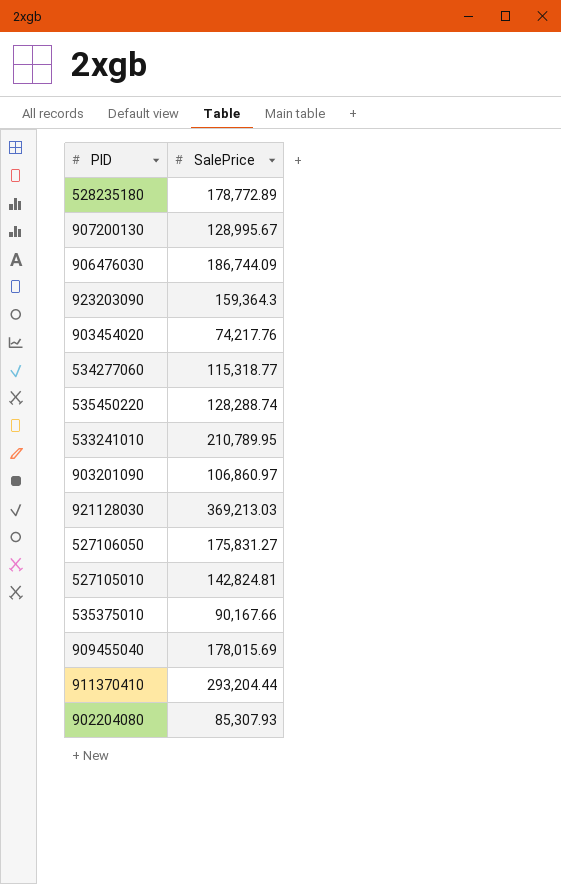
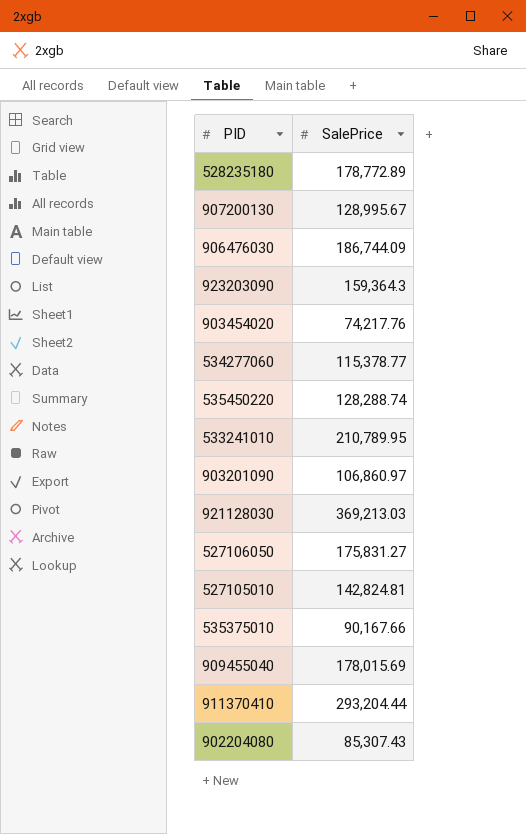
534277060 | SalePrice: 115,318.77 -> 115,378.77
902204080 | SalePrice: 85,307.93 -> 85,307.43

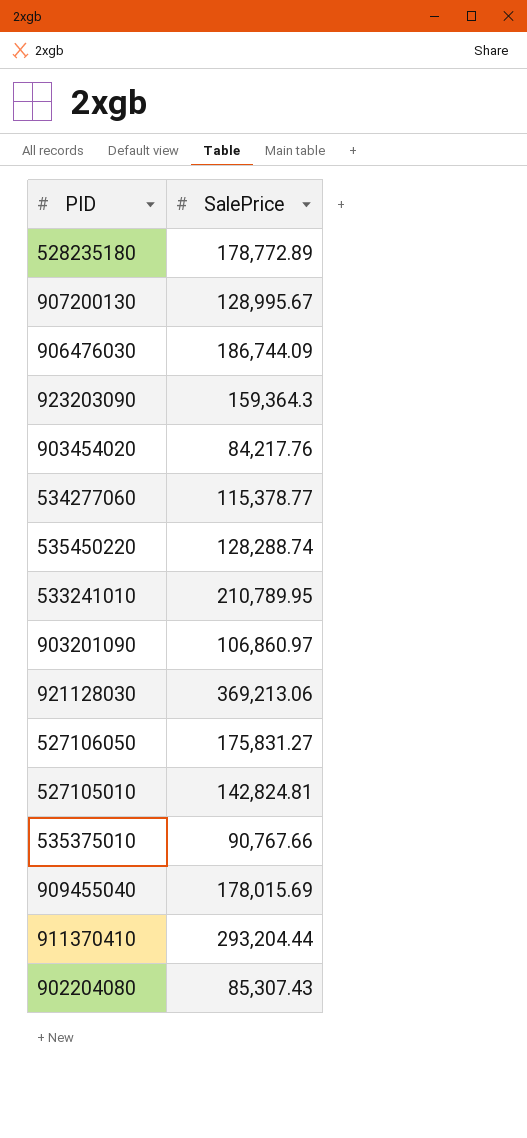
903454020 | SalePrice: 74,217.76 -> 84,217.76
921128030 | SalePrice: 369,213.03 -> 369,213.06
535375010 | SalePrice: 90,167.66 -> 90,767.66

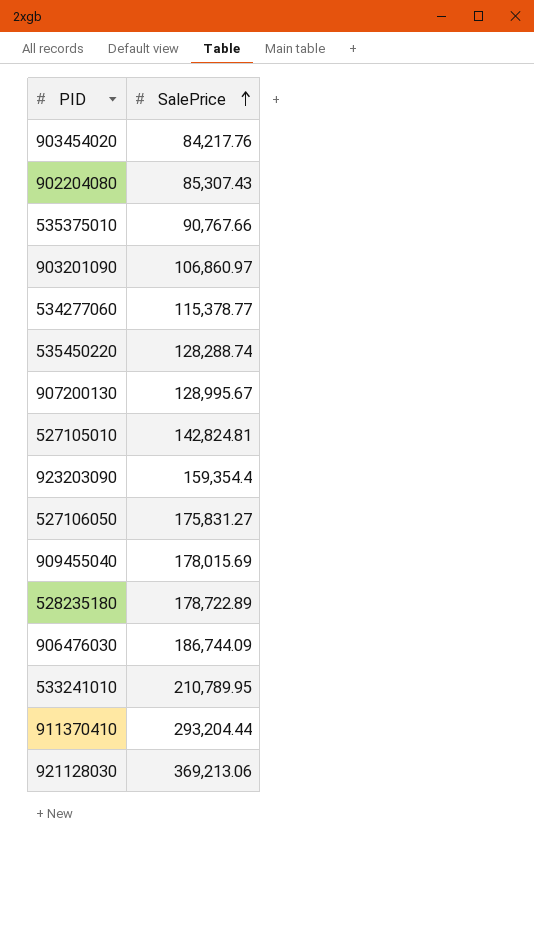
row order: none -> SalePrice ascending
923203090 | SalePrice: 159,364.3 -> 159,354.4
528235180 | SalePrice: 178,772.89 -> 178,722.89

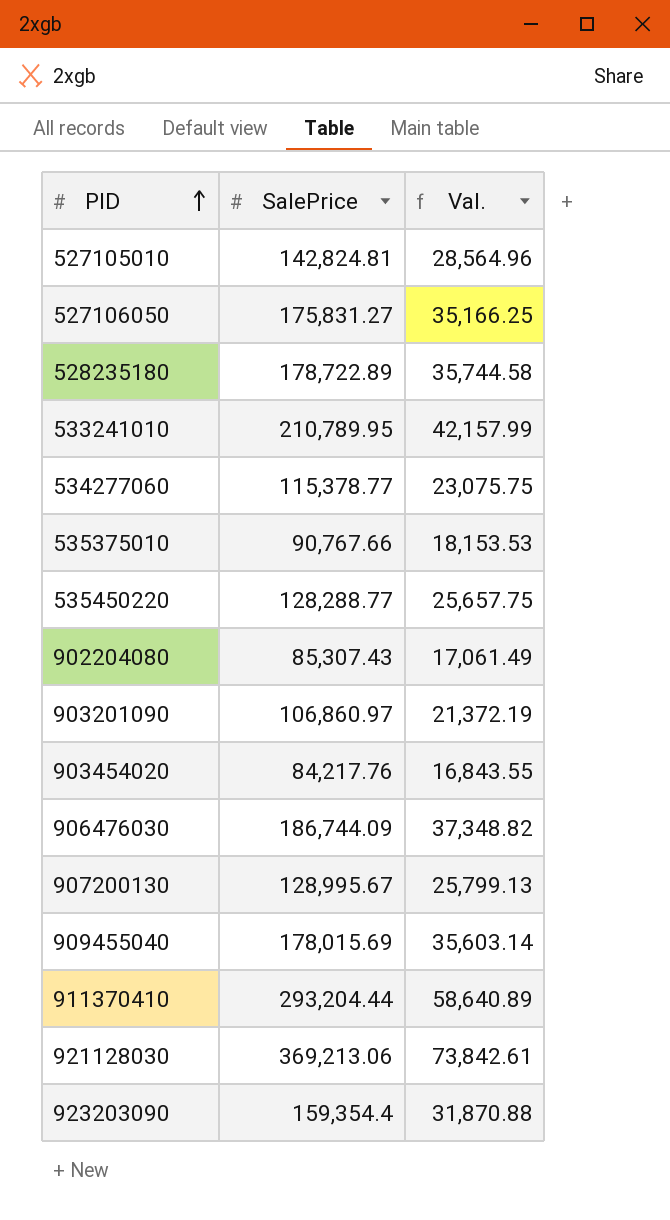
row order: SalePrice ascending -> PID ascending
column Val. | formula: none -> [SalePrice] * 0.2
535450220 | SalePrice: 128,288.74 -> 128,288.77

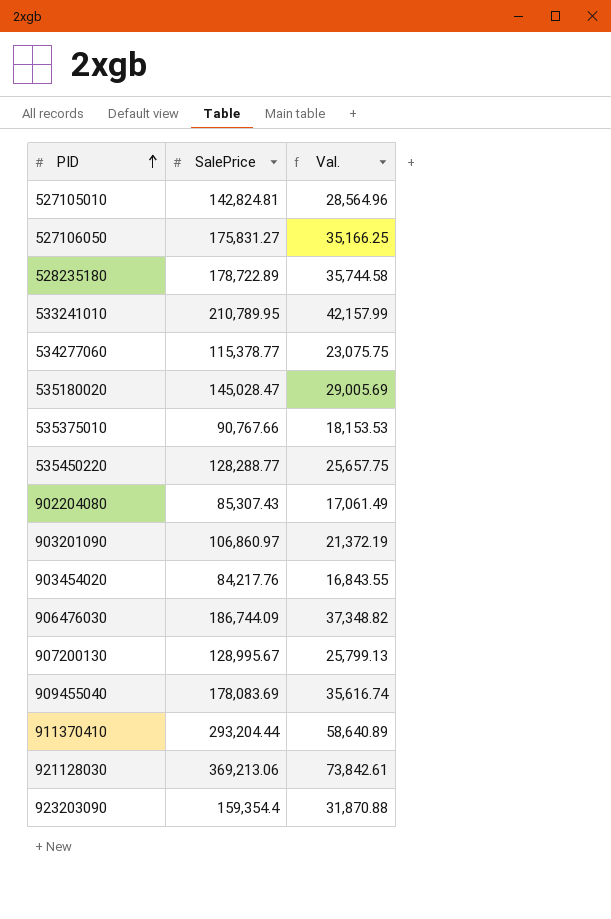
row 535180020: none -> 145,028.47 | 29,005.69
909455040 | SalePrice: 178,015.69 -> 178,083.69
909455040 | Val.: 35,603.14 -> 35,616.74

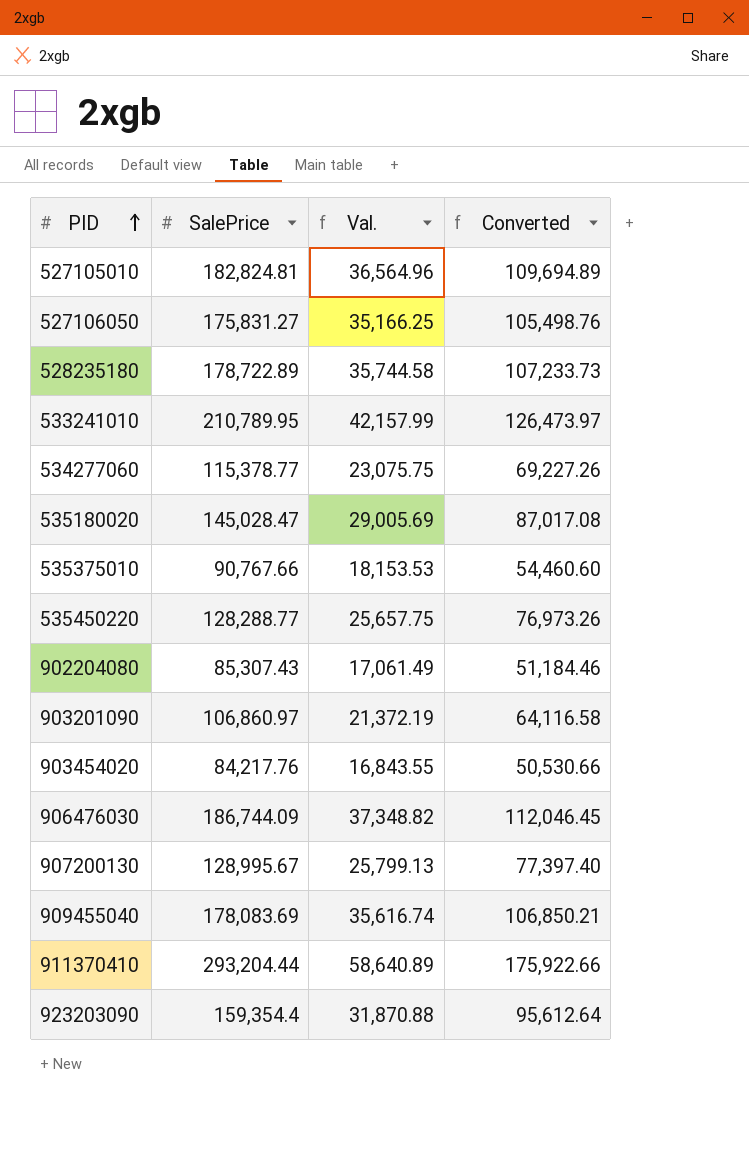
column Converted | formula: none -> [SalePrice] * 0.6
row 921128030: 369,213.06 | 73,842.61 -> none
527105010 | SalePrice: 142,824.81 -> 182,824.81
527105010 | Val.: 28,564.96 -> 36,564.96

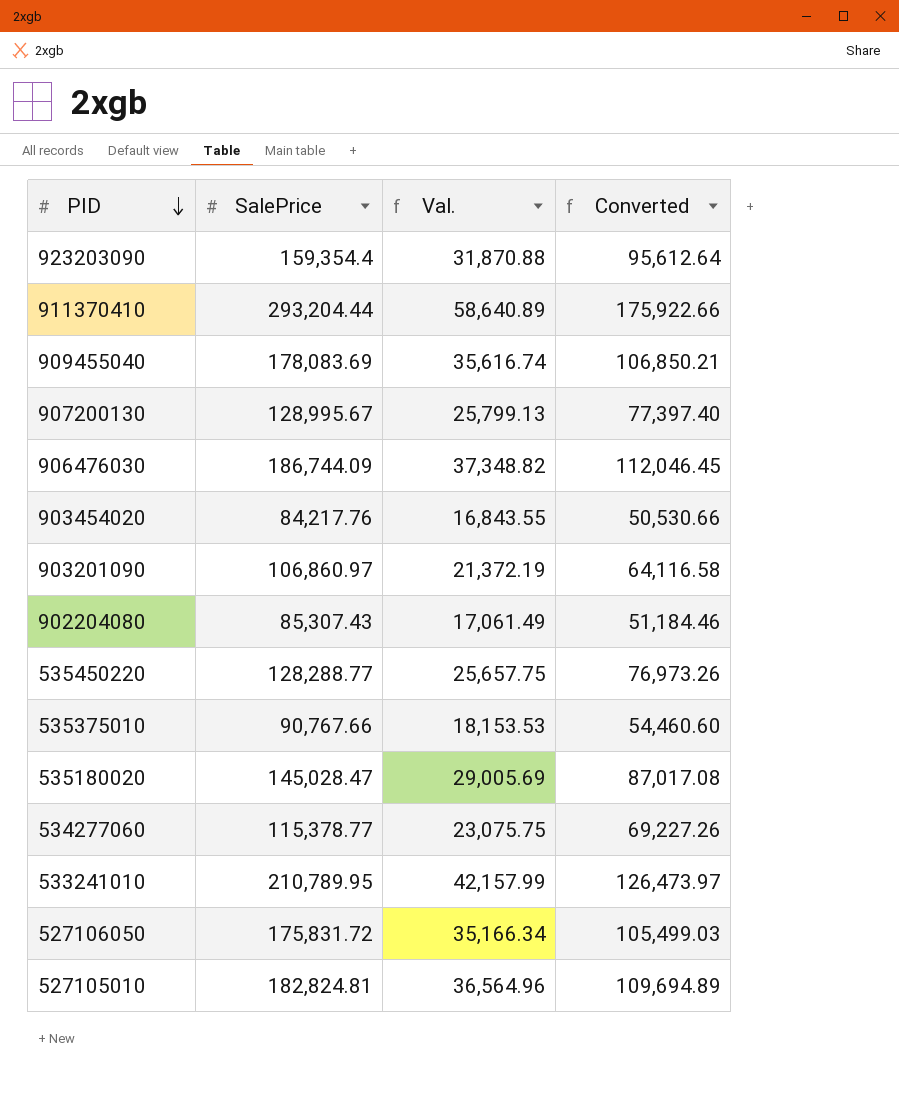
row order: PID ascending -> PID descending
row 528235180: 178,722.89 | 35,744.58 | 107,233.73 -> none
527106050 | SalePrice: 175,831.27 -> 175,831.72
527106050 | Val.: 35,166.25 -> 35,166.34
527106050 | Converted: 105,498.76 -> 105,499.03

